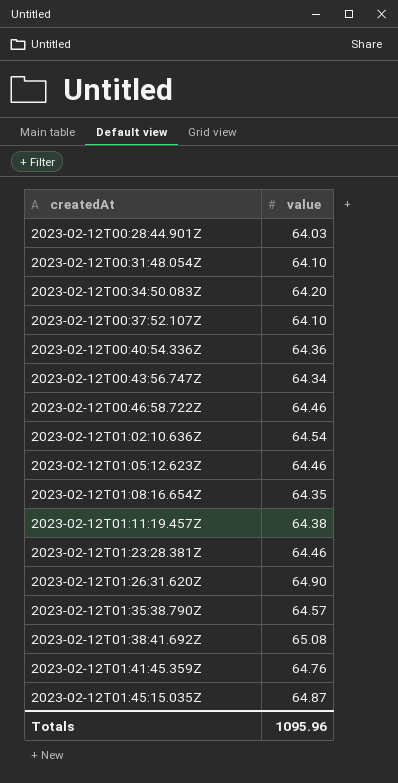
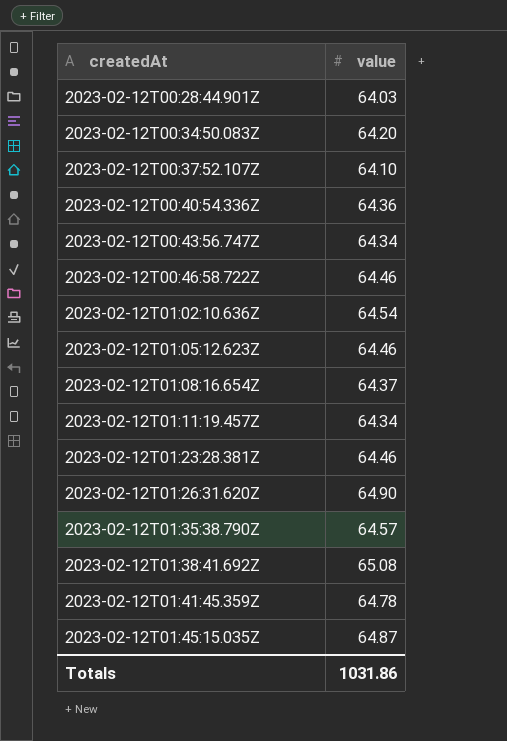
row 2023-02-12T00:31:48.054Z: 64.10 -> none
2023-02-12T01:08:16.654Z | value: 64.35 -> 64.37
2023-02-12T01:11:19.457Z | value: 64.38 -> 64.34
2023-02-12T01:41:45.359Z | value: 64.76 -> 64.78
Totals | value: 1095.96 -> 1031.86

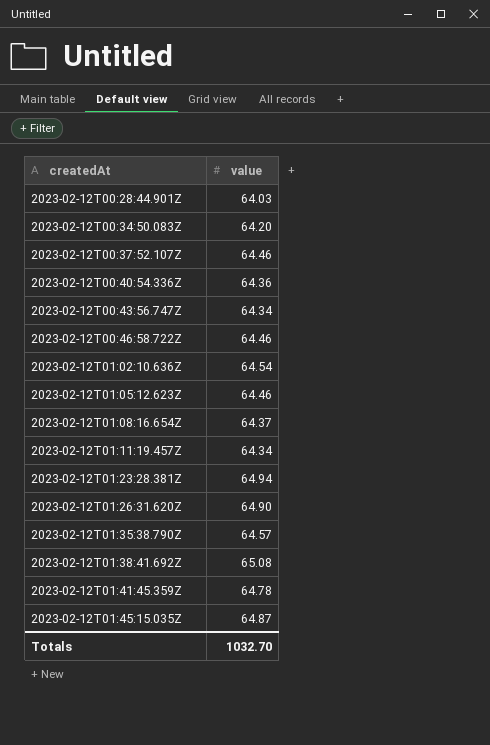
2023-02-12T00:37:52.107Z | value: 64.10 -> 64.46
2023-02-12T01:23:28.381Z | value: 64.46 -> 64.94
Totals | value: 1031.86 -> 1032.70

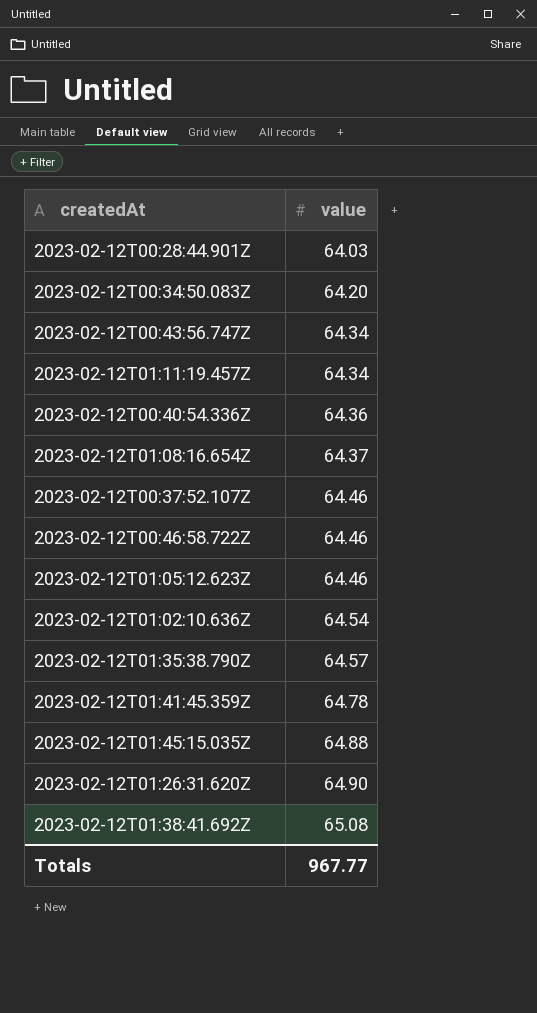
row order: createdAt ascending -> value ascending
row 2023-02-12T01:23:28.381Z: 64.94 -> none
2023-02-12T01:45:15.035Z | value: 64.87 -> 64.88
Totals | value: 1032.70 -> 967.77

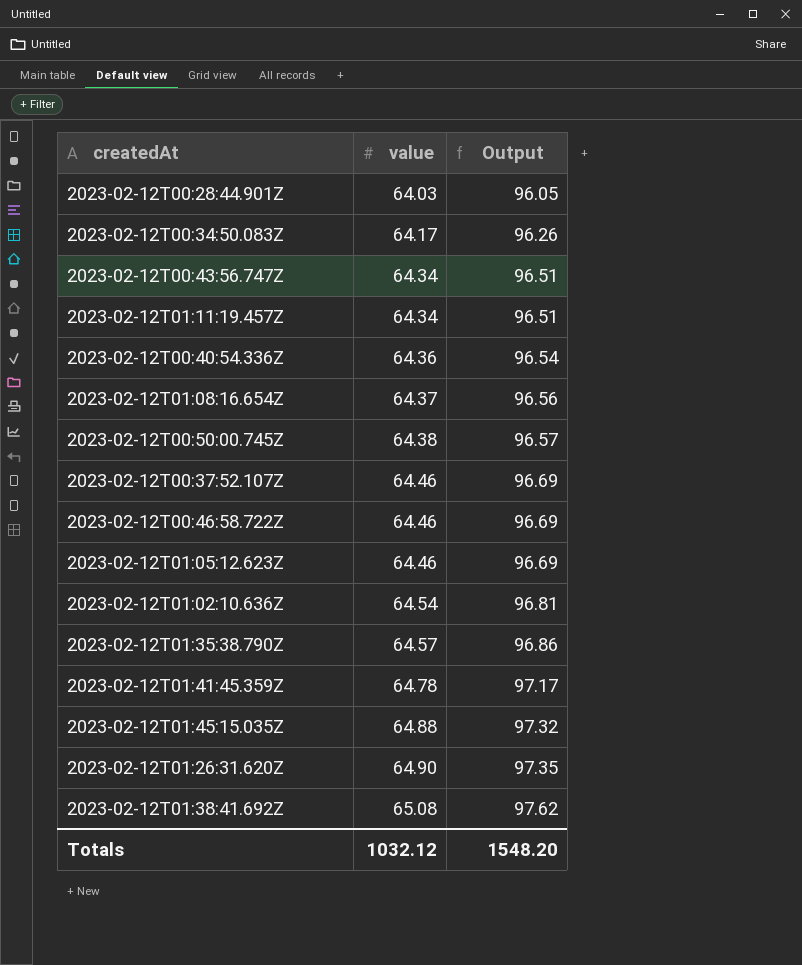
column Output | formula: none -> [value] * 1.5
2023-02-12T00:34:50.083Z | value: 64.20 -> 64.17
row 2023-02-12T00:50:00.745Z: none -> 64.38 | 96.57
Totals | value: 967.77 -> 1032.12

